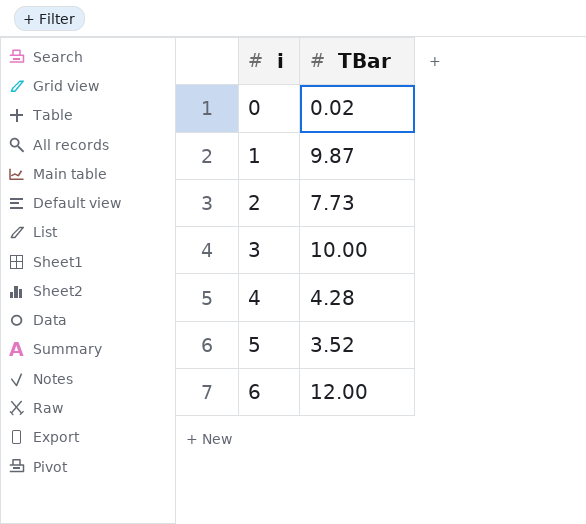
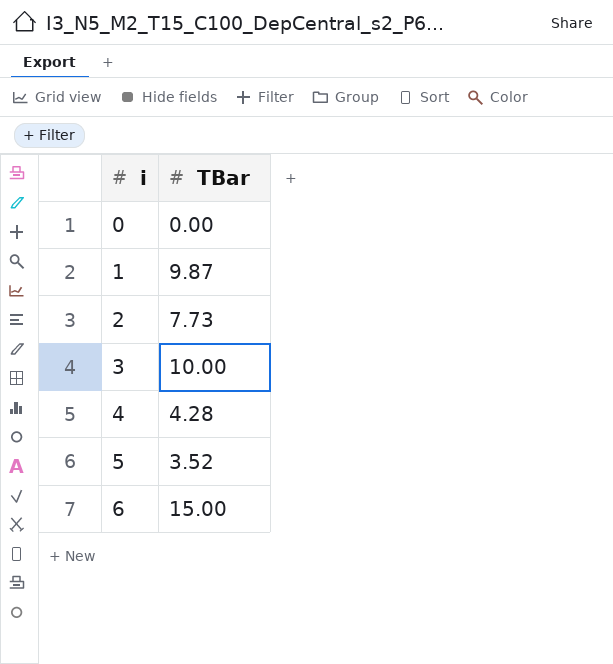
0 | TBar: 0.02 -> 0.00
6 | TBar: 12.00 -> 15.00

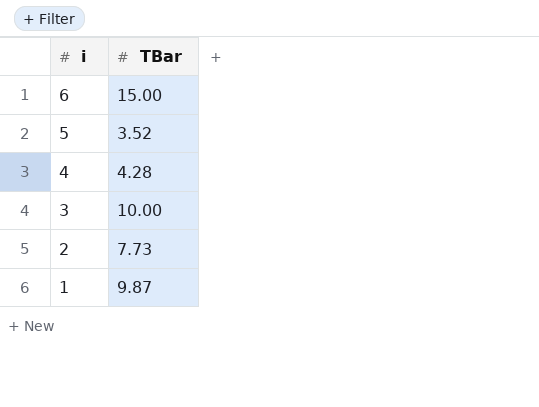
row order: i ascending -> i descending
row 0: 0.00 -> none

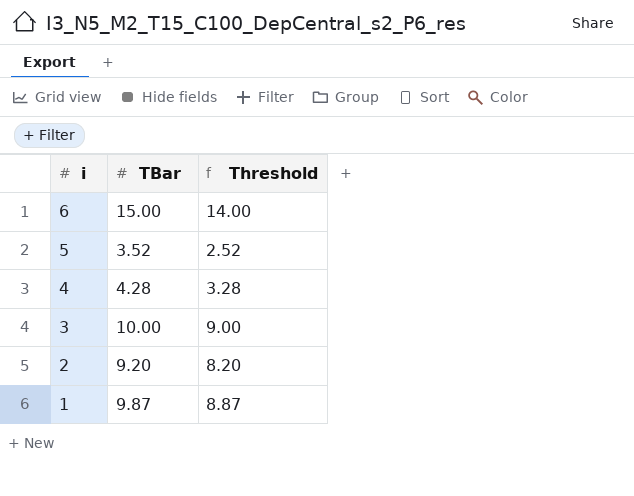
column Threshold | formula: none -> [TBar] - 1
2 | TBar: 7.73 -> 9.20

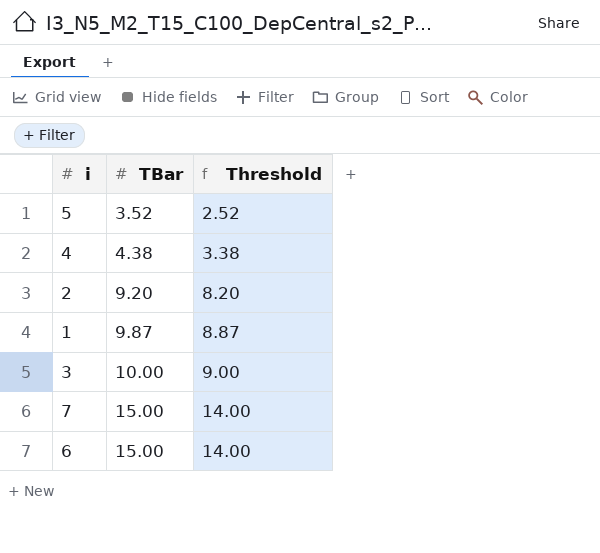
row order: i descending -> TBar ascending
4 | TBar: 4.28 -> 4.38
4 | Threshold: 3.28 -> 3.38
row 7: none -> 15.00 | 14.00

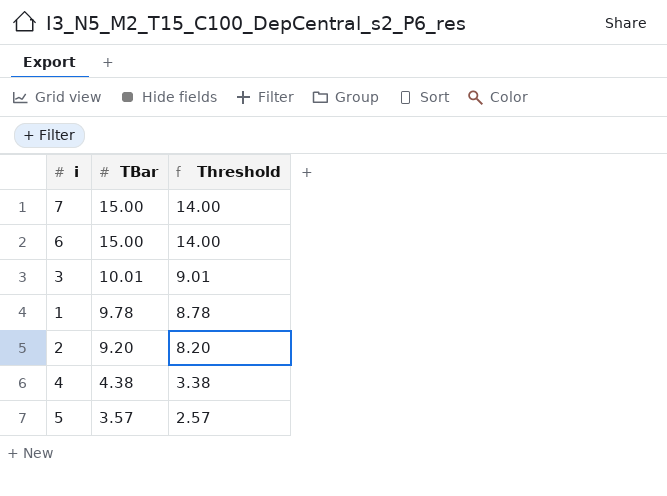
row order: TBar ascending -> TBar descending
3 | TBar: 10.00 -> 10.01
3 | Threshold: 9.00 -> 9.01
1 | TBar: 9.87 -> 9.78
1 | Threshold: 8.87 -> 8.78
5 | TBar: 3.52 -> 3.57
5 | Threshold: 2.52 -> 2.57

